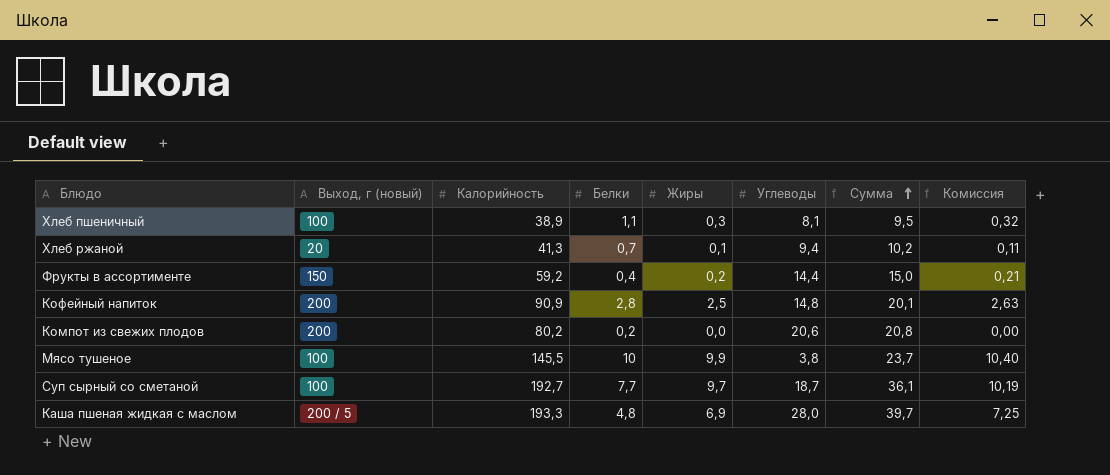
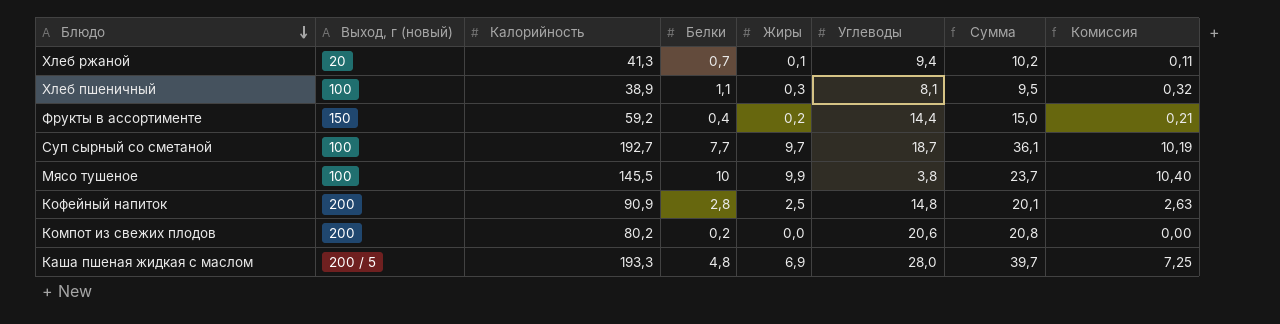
row order: Сумма ascending -> Блюдо descending

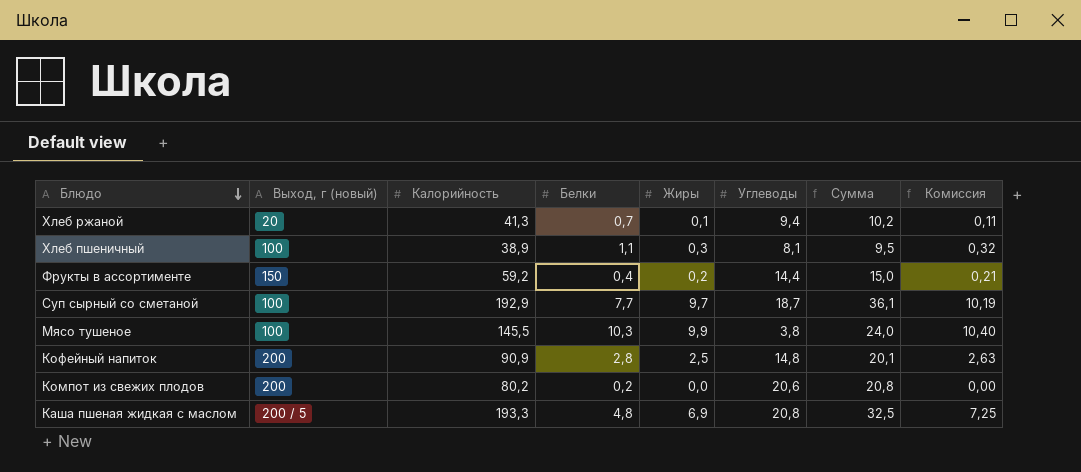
Суп сырный со сметаной | Калорийность: 192,7 -> 192,9
Мясо тушеное | Белки: 10 -> 10,3
Мясо тушеное | Сумма: 23,7 -> 24,0
Каша пшеная жидкая с маслом | Углеводы: 28,0 -> 20,8
Каша пшеная жидкая с маслом | Сумма: 39,7 -> 32,5

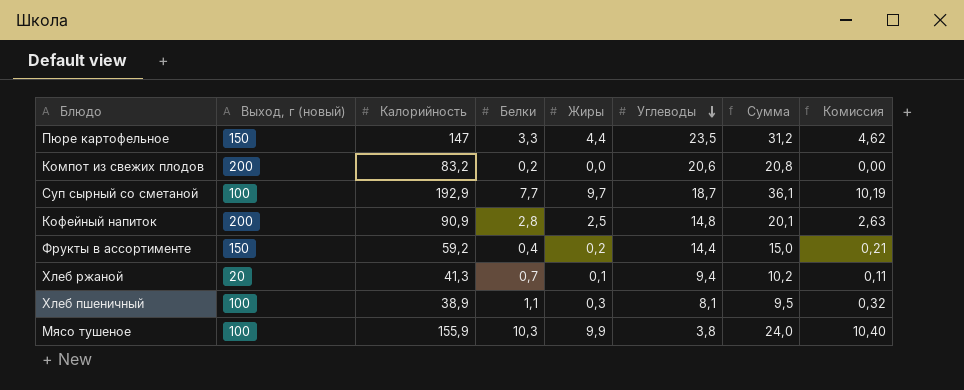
row order: Блюдо descending -> Углеводы descending
row Каша пшеная жидкая с маслом: 200 / 5 | 193,3 | 4,8 | 6,9 | 20,8 | 32,5 | 7,25 -> none
row Пюре картофельное: none -> 150 | 147 | 3,3 | 4,4 | 23,5 | 31,2 | 4,62
Компот из свежих плодов | Калорийность: 80,2 -> 83,2
Мясо тушеное | Калорийность: 145,5 -> 155,9

